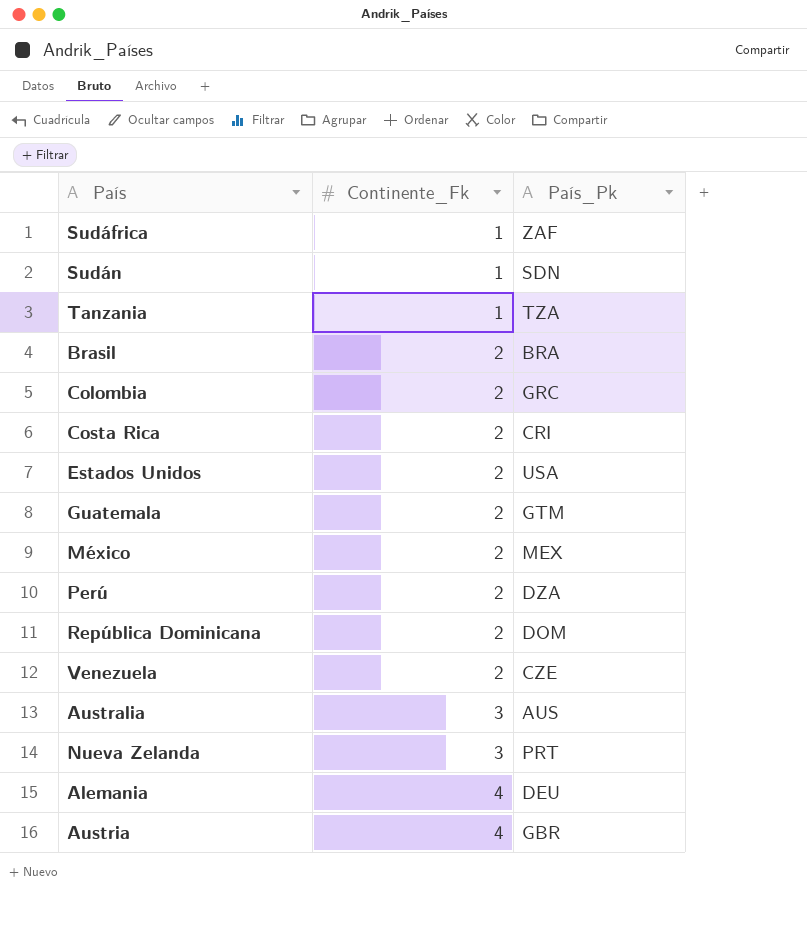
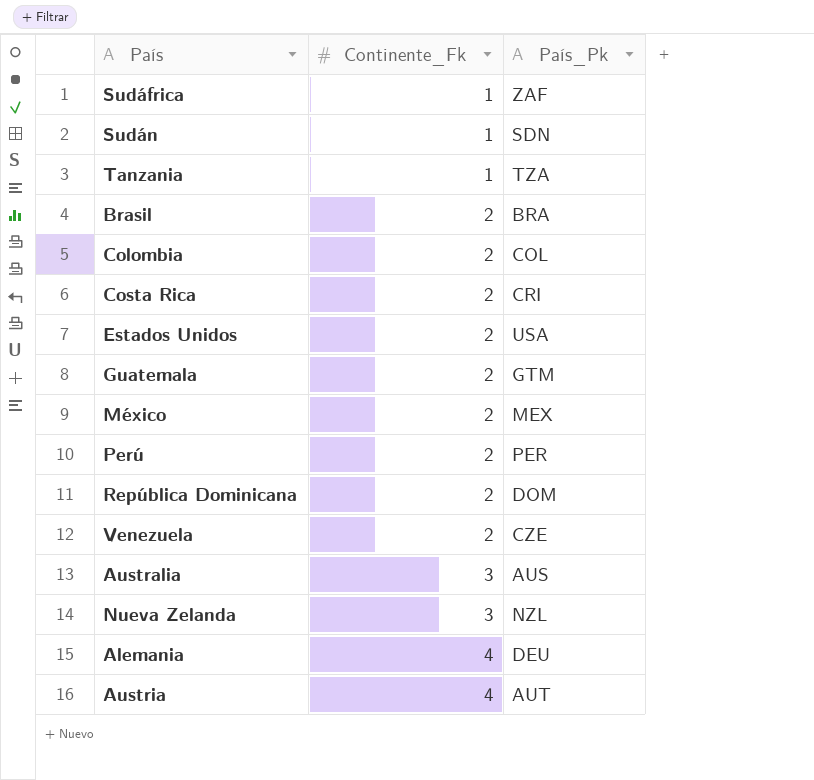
Colombia | País_Pk: GRC -> COL
Perú | País_Pk: DZA -> PER
Nueva Zelanda | País_Pk: PRT -> NZL
Austria | País_Pk: GBR -> AUT

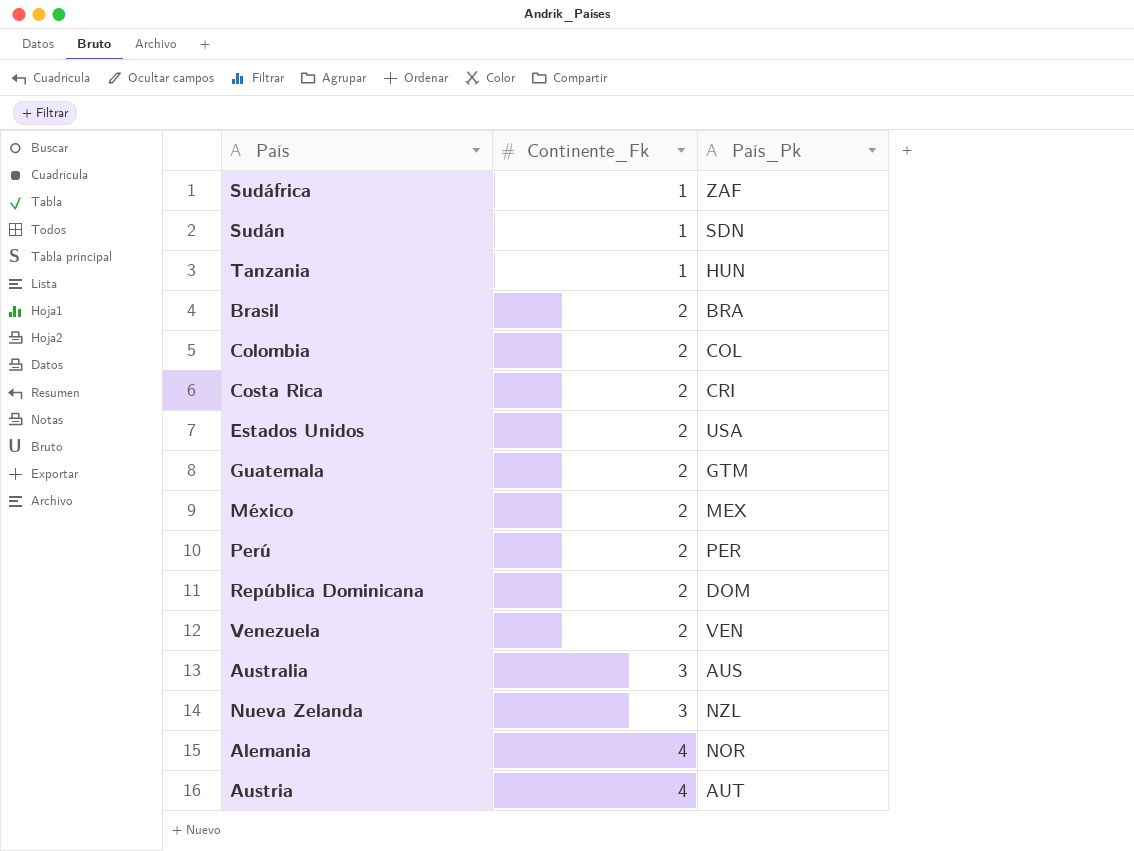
Tanzania | País_Pk: TZA -> HUN
Venezuela | País_Pk: CZE -> VEN
Alemania | País_Pk: DEU -> NOR

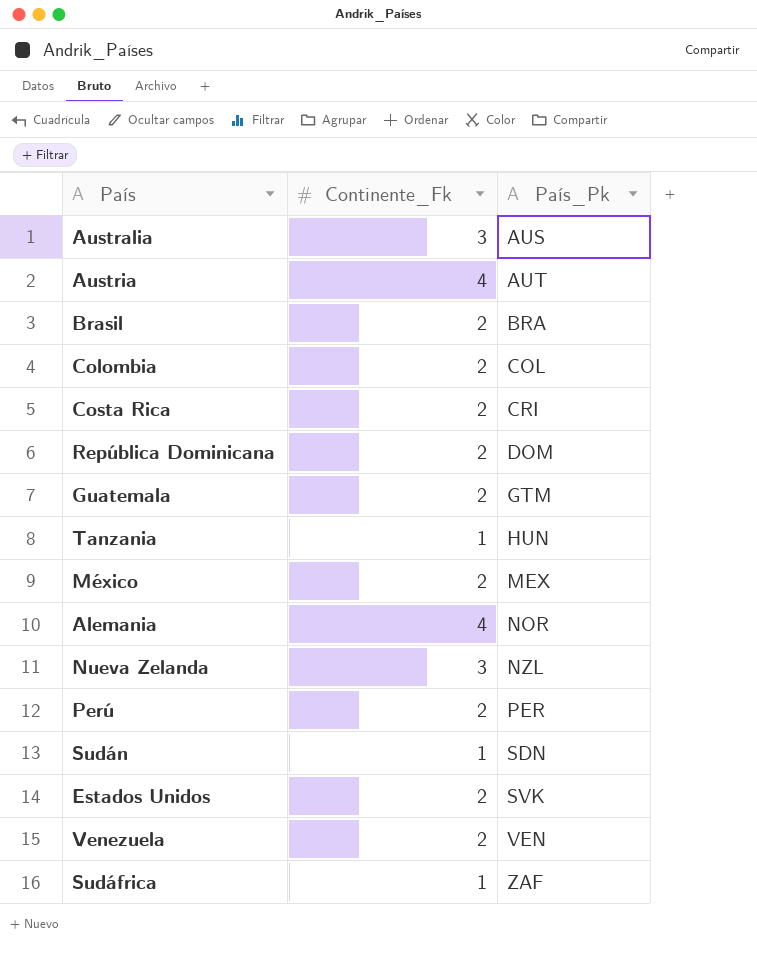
row order: Continente_Fk ascending -> País_Pk ascending
Estados Unidos | País_Pk: USA -> SVK

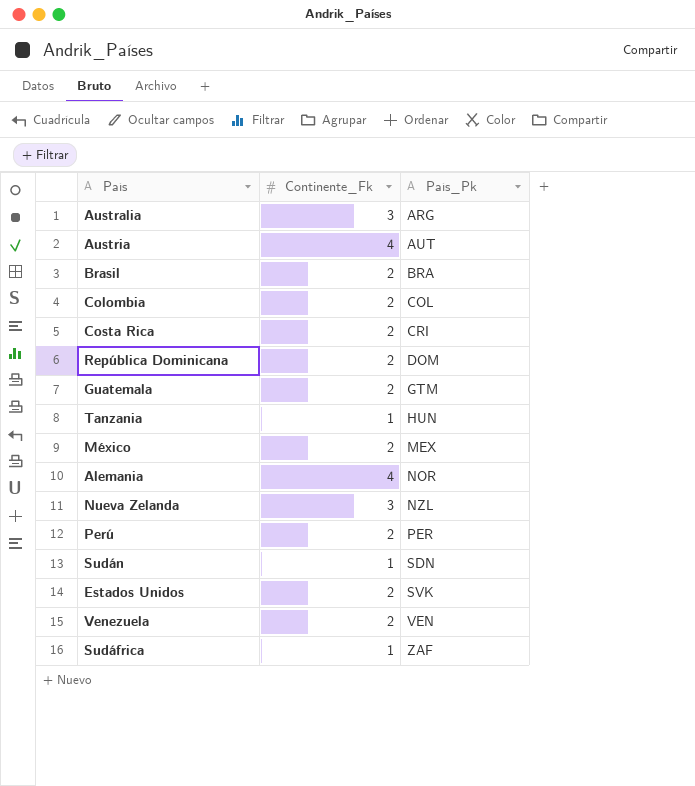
Australia | País_Pk: AUS -> ARG

